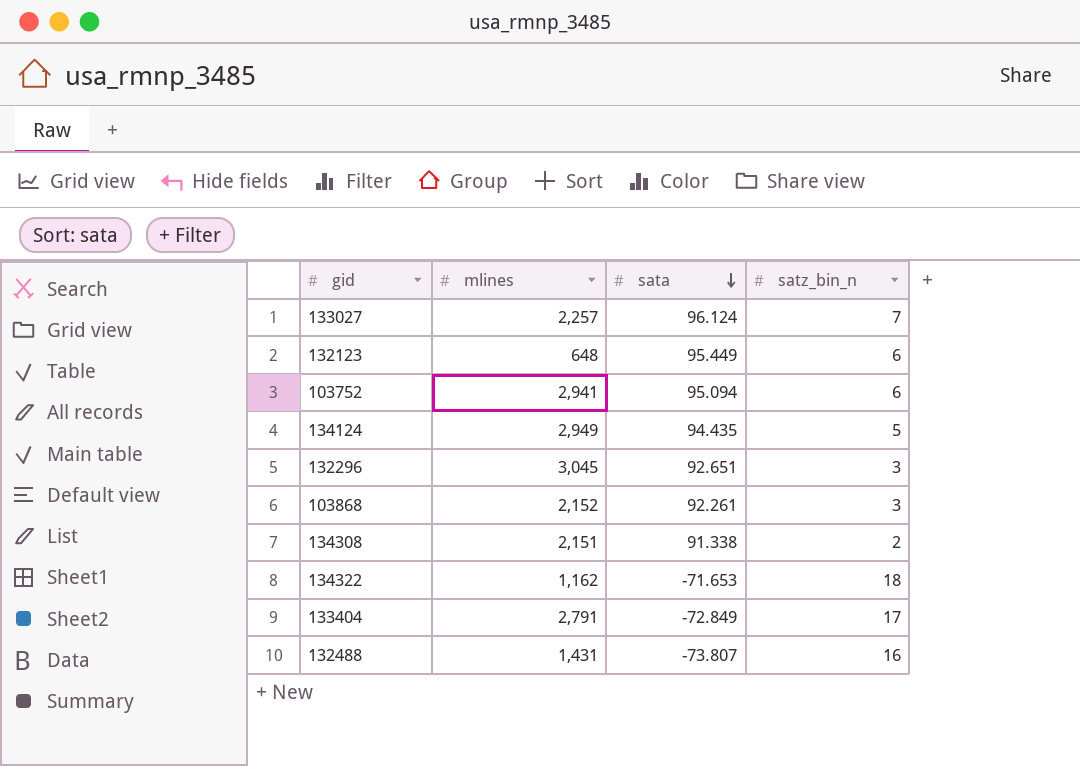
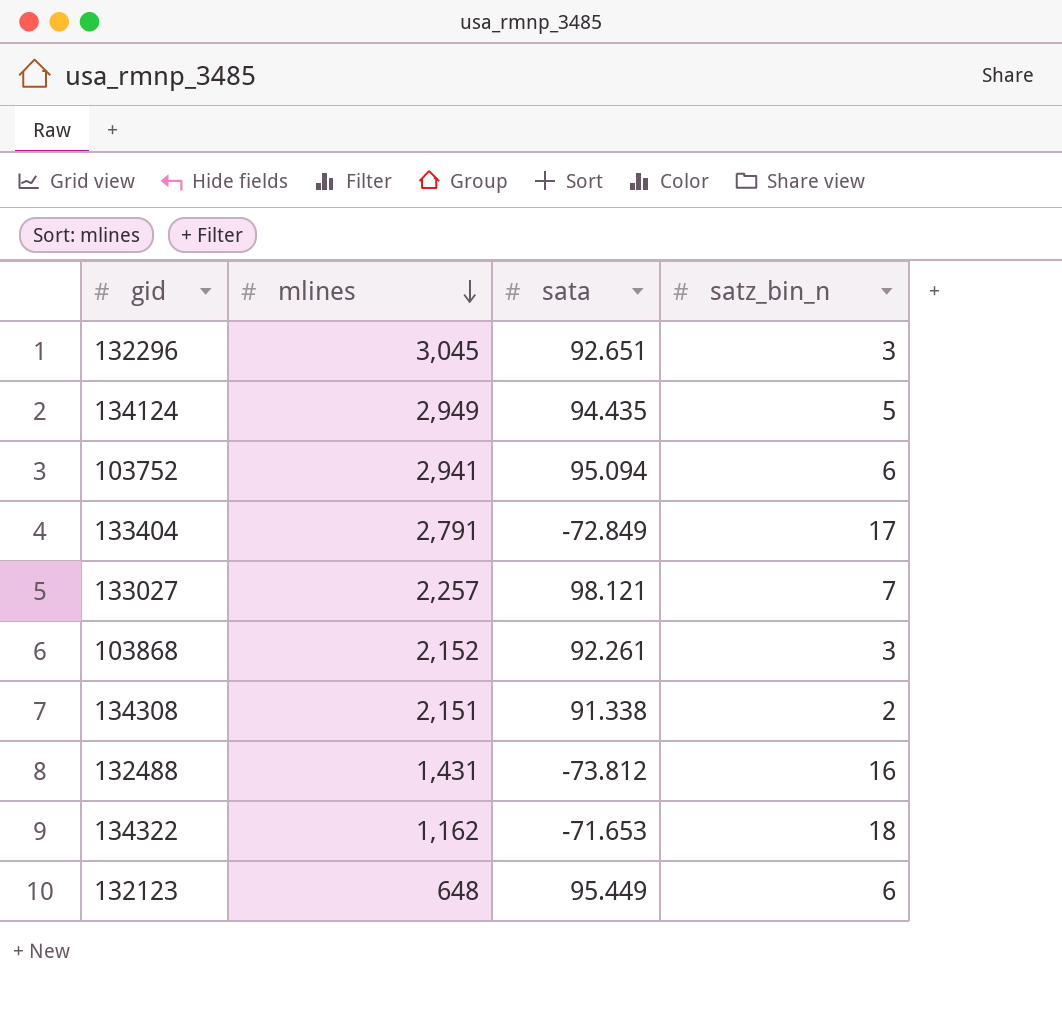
row order: sata descending -> mlines descending
133027 | sata: 96.124 -> 98.121
132488 | sata: -73.807 -> -73.812

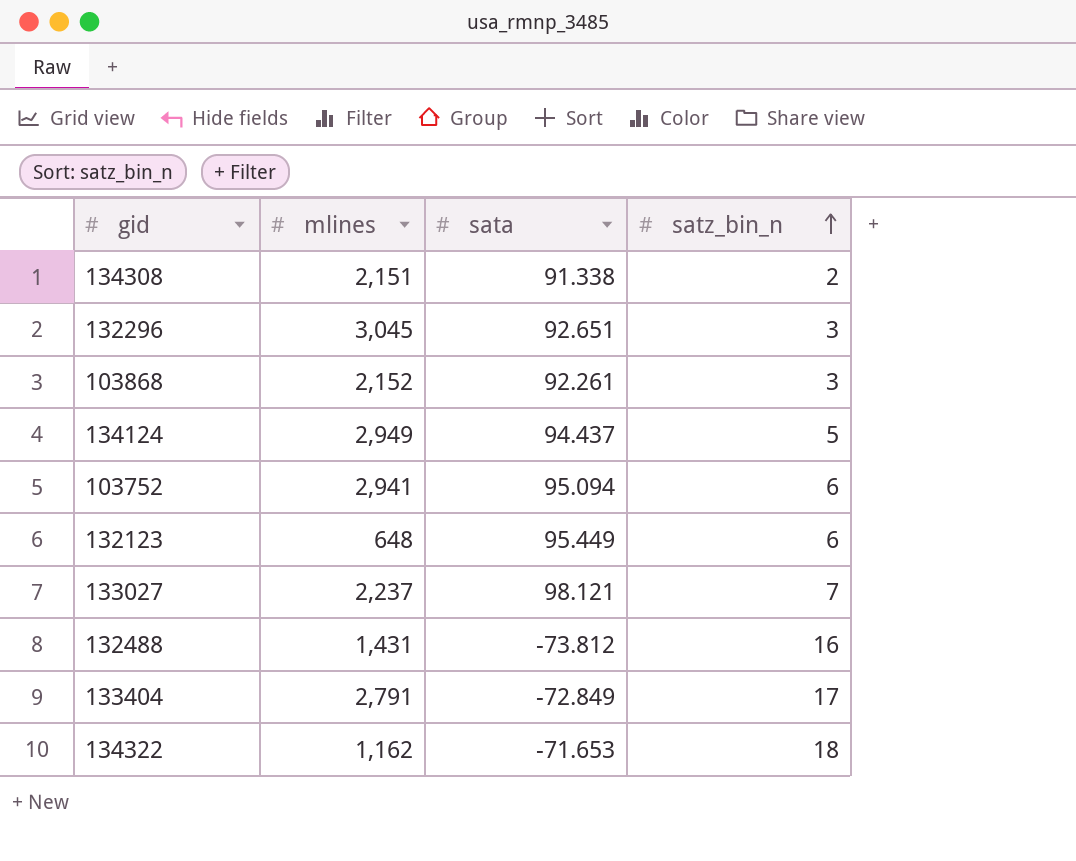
row order: mlines descending -> satz_bin_n ascending
134124 | sata: 94.435 -> 94.437
133027 | mlines: 2,257 -> 2,237

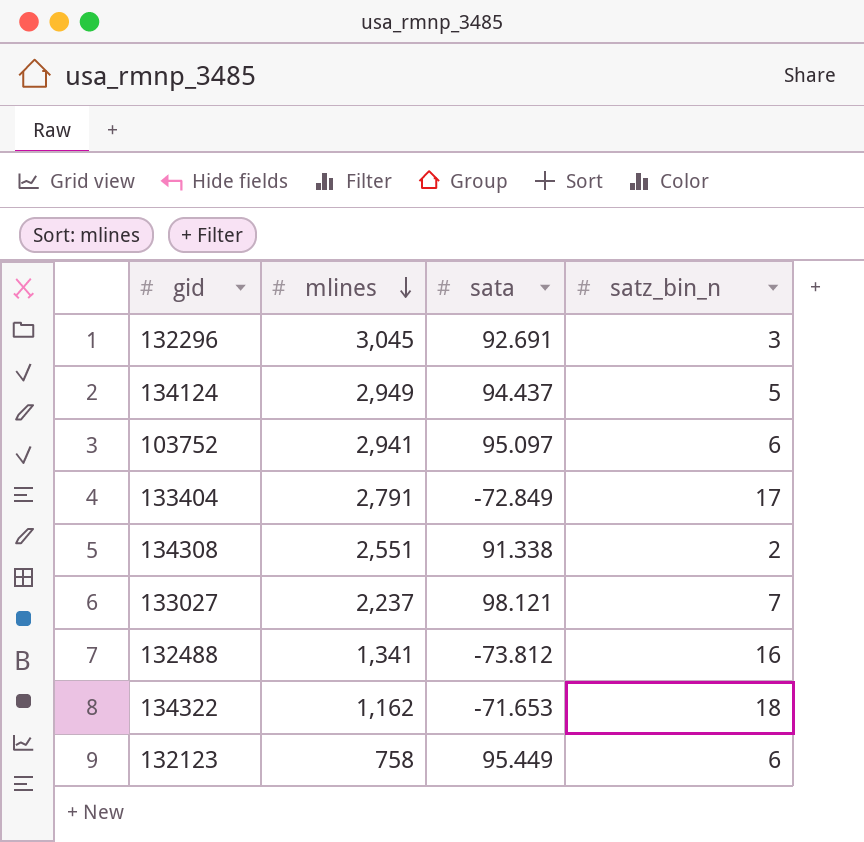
row order: satz_bin_n ascending -> mlines descending
row 103868: 2,152 | 92.261 | 3 -> none
132296 | sata: 92.651 -> 92.691
103752 | sata: 95.094 -> 95.097
134308 | mlines: 2,151 -> 2,551
132488 | mlines: 1,431 -> 1,341
132123 | mlines: 648 -> 758

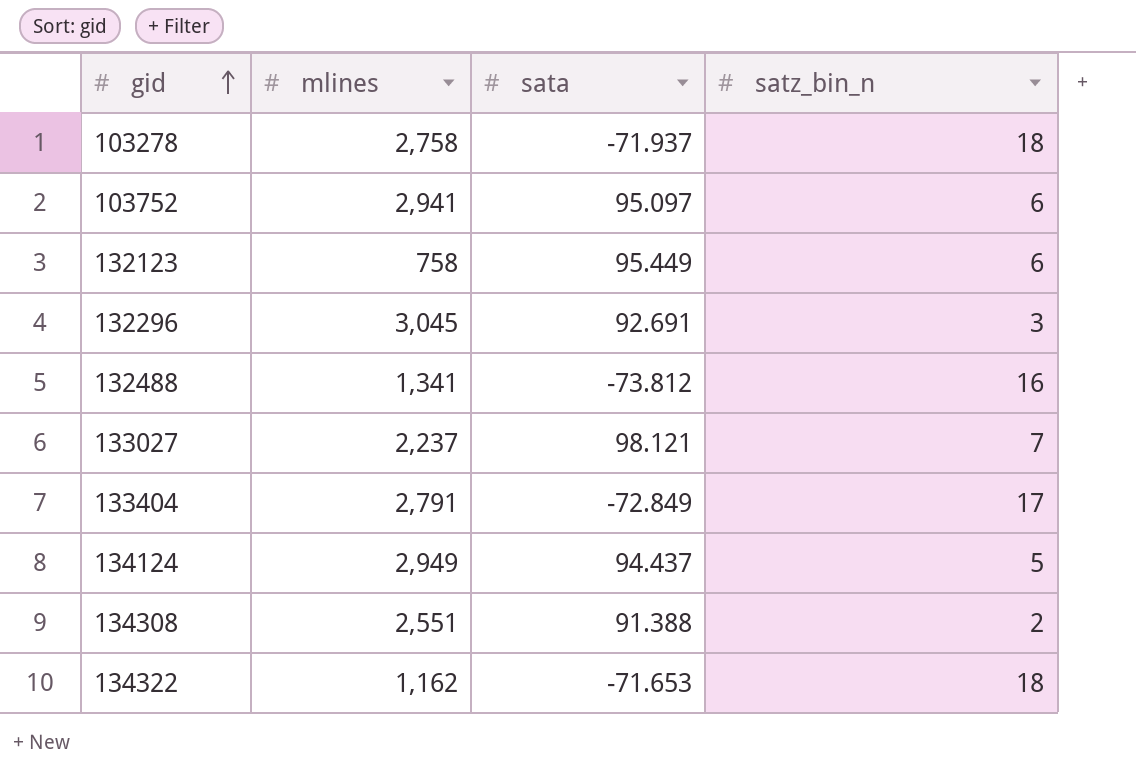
row order: mlines descending -> gid ascending
row 103278: none -> 2,758 | -71.937 | 18
134308 | sata: 91.338 -> 91.388

